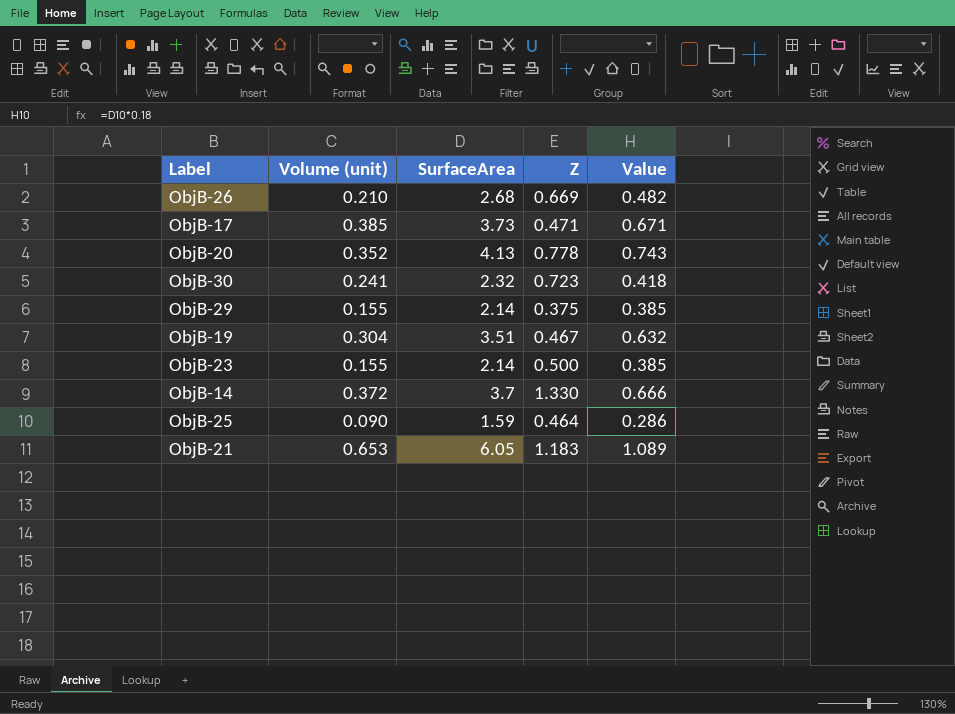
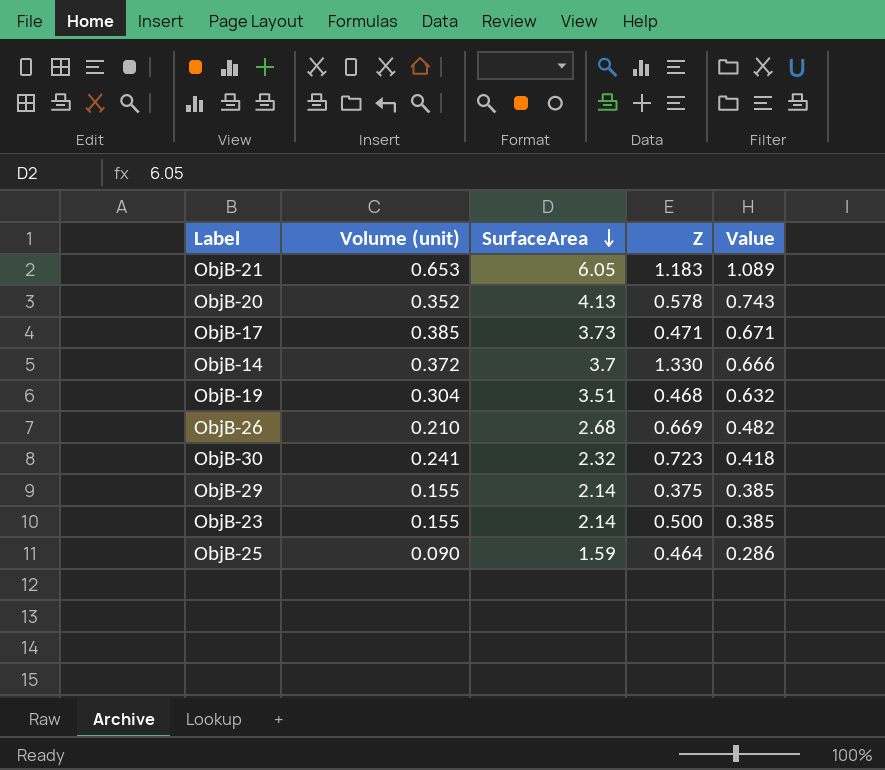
row order: none -> SurfaceArea descending
ObjB-20 | Z: 0.778 -> 0.578
ObjB-19 | Z: 0.467 -> 0.468

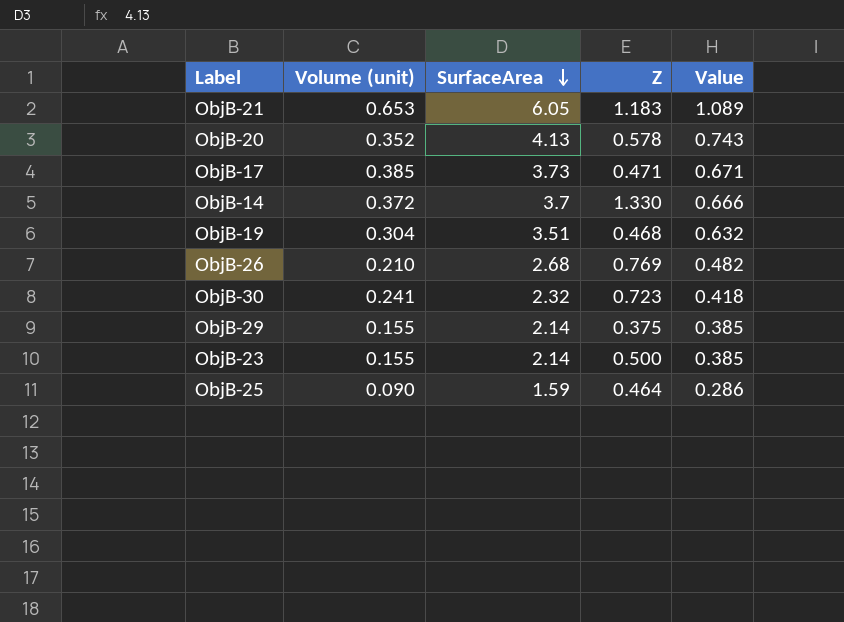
ObjB-26 | Z: 0.669 -> 0.769

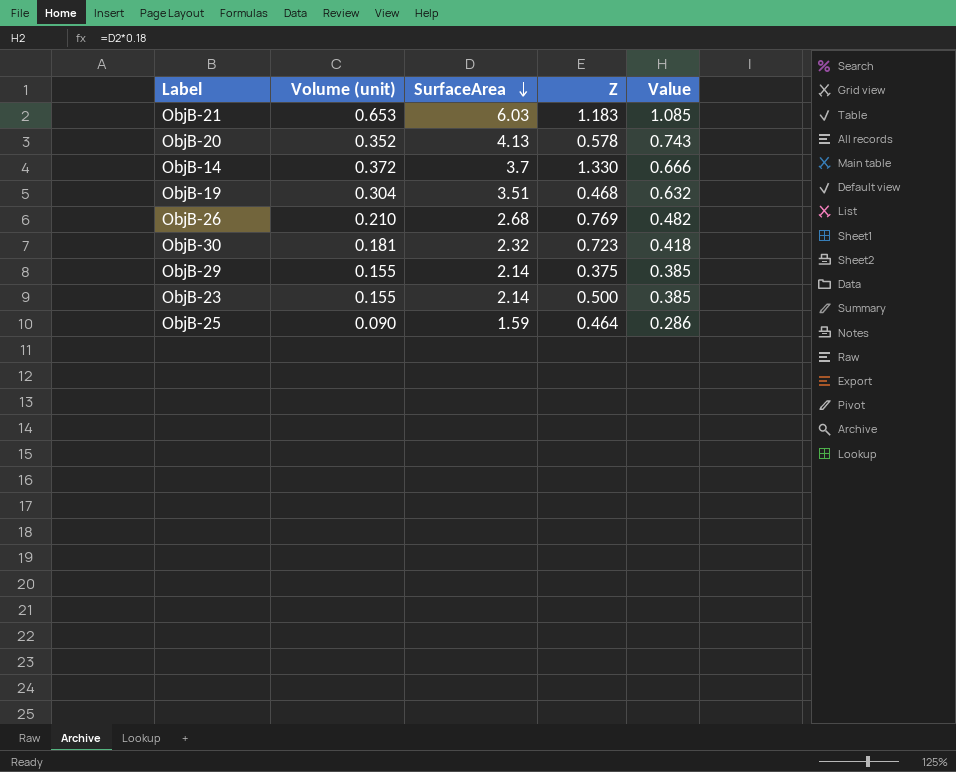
row ObjB-17: 0.385 | 3.73 | 0.471 | 0.671 -> none
ObjB-21 | SurfaceArea: 6.05 -> 6.03
ObjB-21 | Value: 1.089 -> 1.085
ObjB-30 | Volume (unit): 0.241 -> 0.181

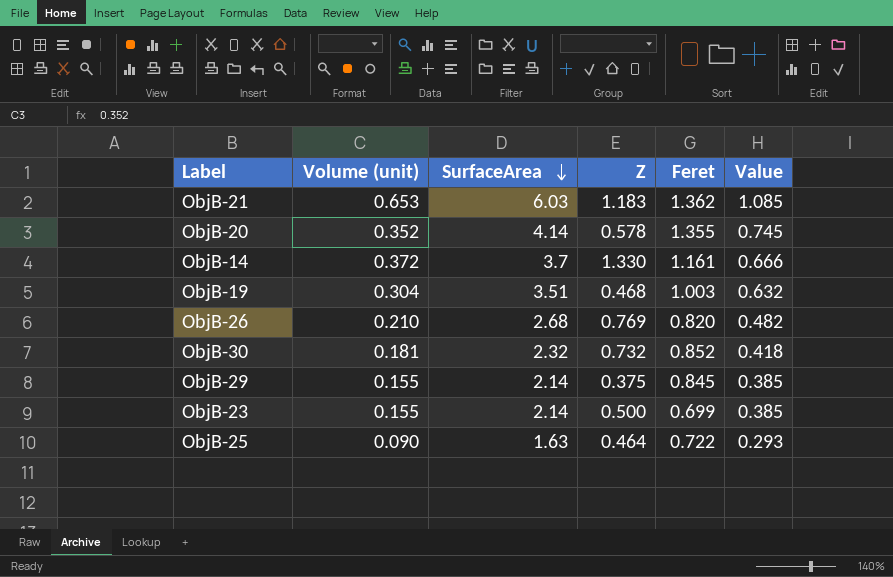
column Feret | position: none -> 5
ObjB-20 | SurfaceArea: 4.13 -> 4.14
ObjB-20 | Value: 0.743 -> 0.745
ObjB-30 | Z: 0.723 -> 0.732
ObjB-25 | SurfaceArea: 1.59 -> 1.63
ObjB-25 | Value: 0.286 -> 0.293

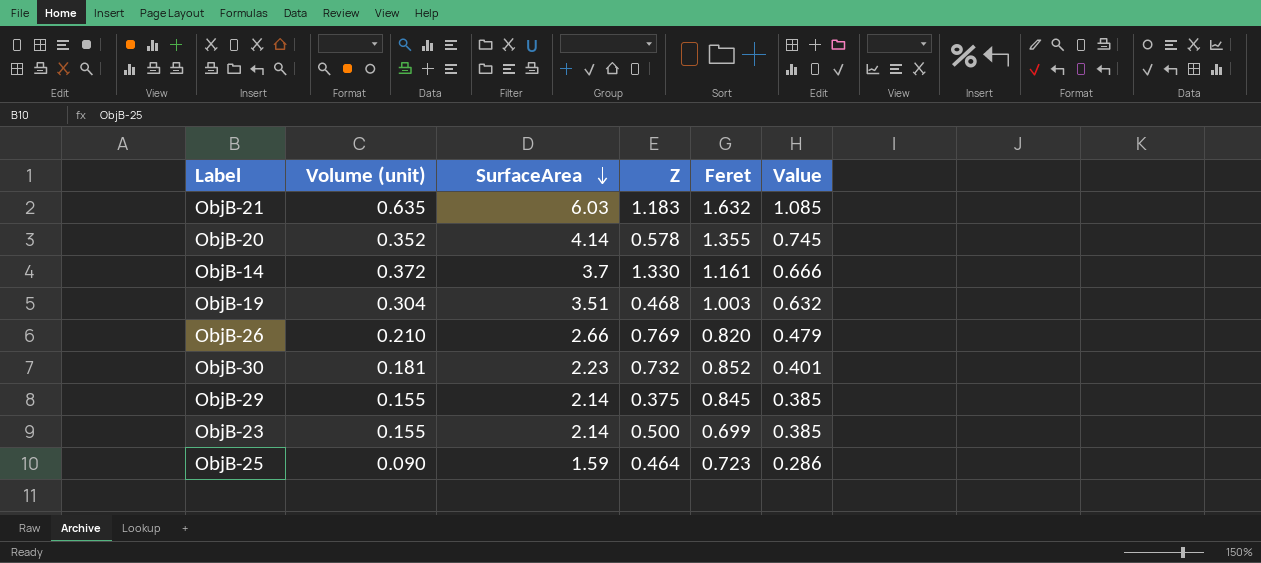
ObjB-21 | Volume (unit): 0.653 -> 0.635
ObjB-21 | Feret: 1.362 -> 1.632
ObjB-26 | SurfaceArea: 2.68 -> 2.66
ObjB-26 | Value: 0.482 -> 0.479
ObjB-30 | SurfaceArea: 2.32 -> 2.23
ObjB-30 | Value: 0.418 -> 0.401
ObjB-25 | SurfaceArea: 1.63 -> 1.59
ObjB-25 | Feret: 0.722 -> 0.723
ObjB-25 | Value: 0.293 -> 0.286

